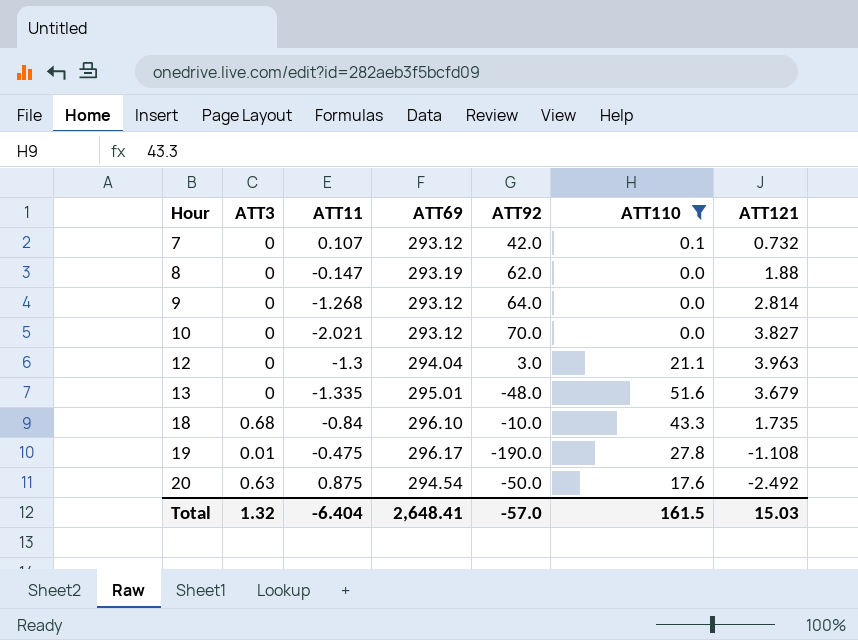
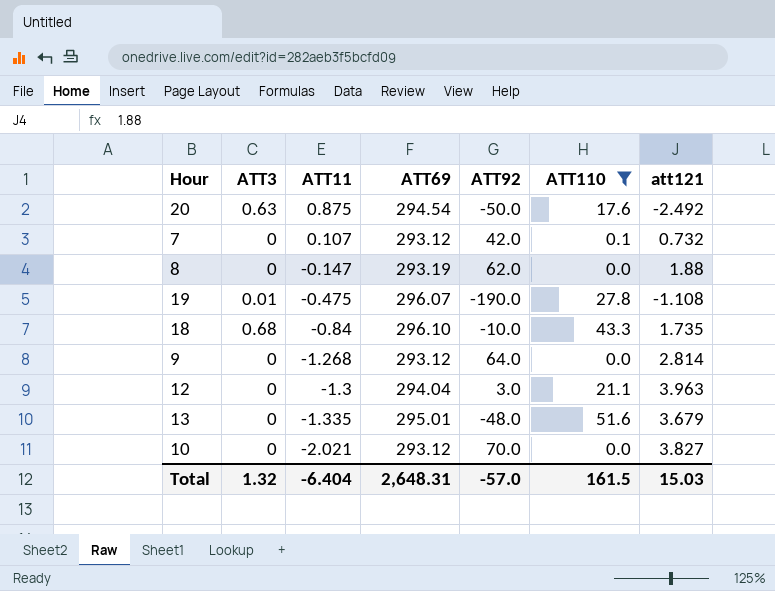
row order: Hour ascending -> ATT11 descending
column name: ATT121 -> att121
19 | ATT69: 296.17 -> 296.07
Total | ATT69: 2,648.41 -> 2,648.31

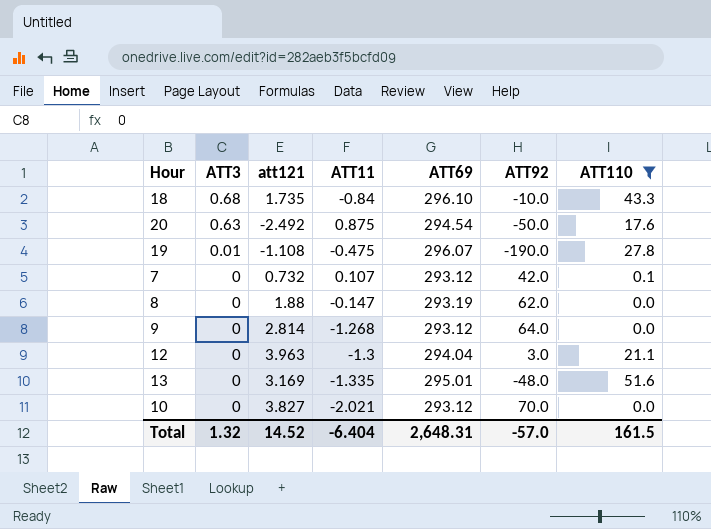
row order: ATT11 descending -> ATT3 descending
column att121 | position: 7 -> 3
13 | att121: 3.679 -> 3.169
Total | att121: 15.03 -> 14.52

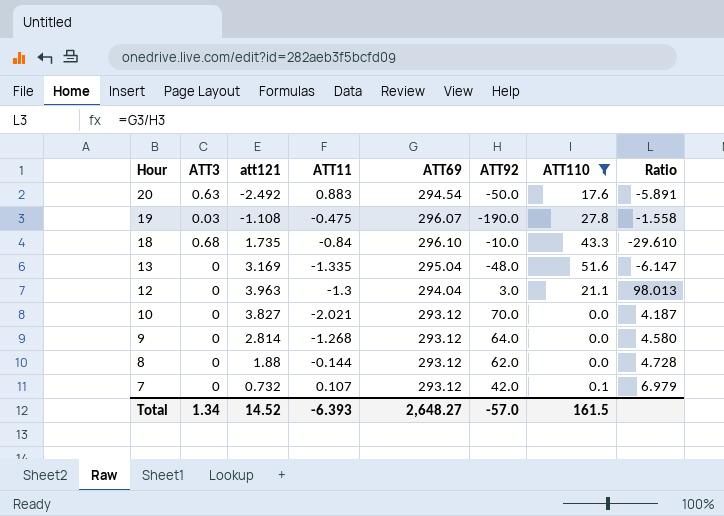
row order: ATT3 descending -> Hour descending
column Ratio | formula: none -> [ATT69] / [ATT92]
20 | ATT11: 0.875 -> 0.883
19 | ATT3: 0.01 -> 0.03
13 | ATT69: 295.01 -> 295.04
8 | ATT11: -0.147 -> -0.144
8 | ATT69: 293.19 -> 293.12
Total | ATT3: 1.32 -> 1.34
Total | ATT11: -6.404 -> -6.393
Total | ATT69: 2,648.31 -> 2,648.27

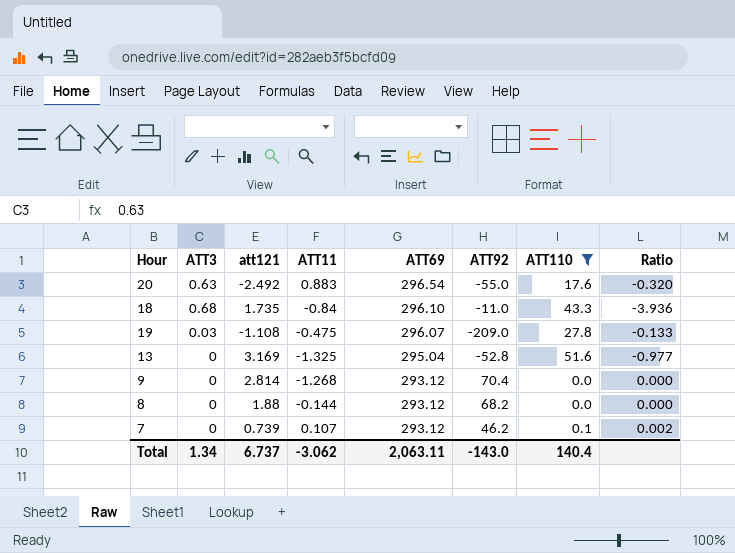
row order: Hour descending -> ATT69 descending
column Ratio | formula: [ATT69] / [ATT92] -> [ATT110] / [ATT92]
row 12: 0 | 3.963 | -1.3 | 294.04 | 3.0 | 21.1 | 98.013 -> none
row 10: 0 | 3.827 | -2.021 | 293.12 | 70.0 | 0.0 | 4.187 -> none
20 | ATT69: 294.54 -> 296.54
20 | ATT92: -50.0 -> -55.0
18 | ATT92: -10.0 -> -11.0
19 | ATT92: -190.0 -> -209.0
13 | ATT11: -1.335 -> -1.325
13 | ATT92: -48.0 -> -52.8
9 | ATT92: 64.0 -> 70.4
8 | ATT92: 62.0 -> 68.2
7 | att121: 0.732 -> 0.739
7 | ATT92: 42.0 -> 46.2
Total | att121: 14.52 -> 6.737
Total | ATT11: -6.393 -> -3.062
Total | ATT69: 2,648.27 -> 2,063.11
Total | ATT92: -57.0 -> -143.0
Total | ATT110: 161.5 -> 140.4

